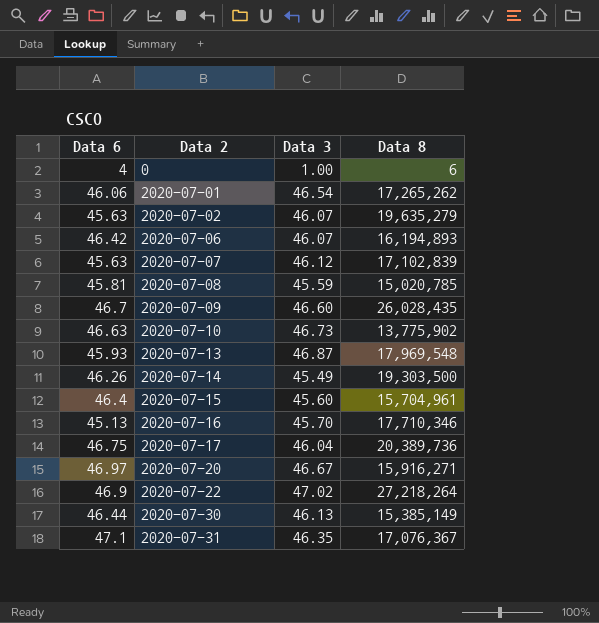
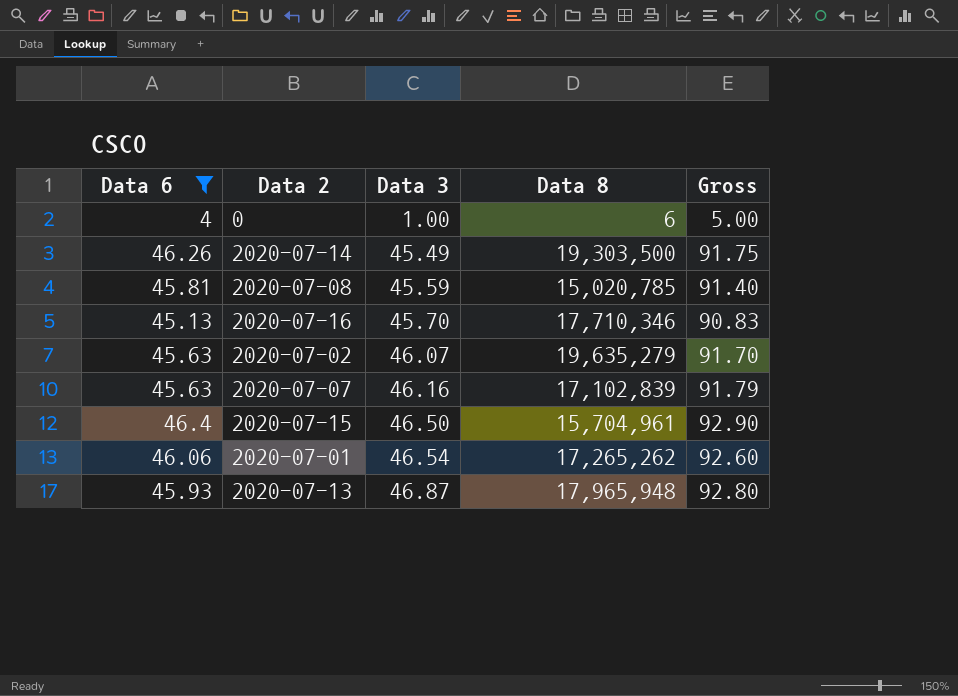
filter: none -> Data 6 <= 46.4
row order: Data 2 ascending -> Data 3 ascending
column Gross | formula: none -> [Data 6] + [Data 3]
2020-07-07 | Data 3: 46.12 -> 46.16
2020-07-15 | Data 3: 45.60 -> 46.50
2020-07-13 | Data 8: 17,969,548 -> 17,965,948

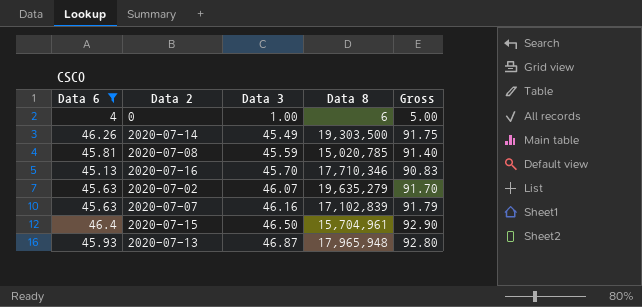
row 2020-07-01: 46.06 | 46.54 | 17,265,262 | 92.60 -> none

